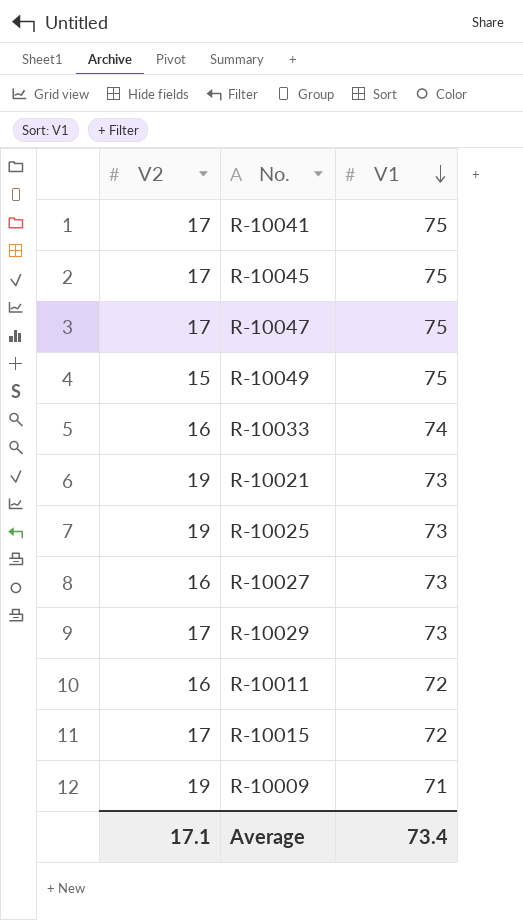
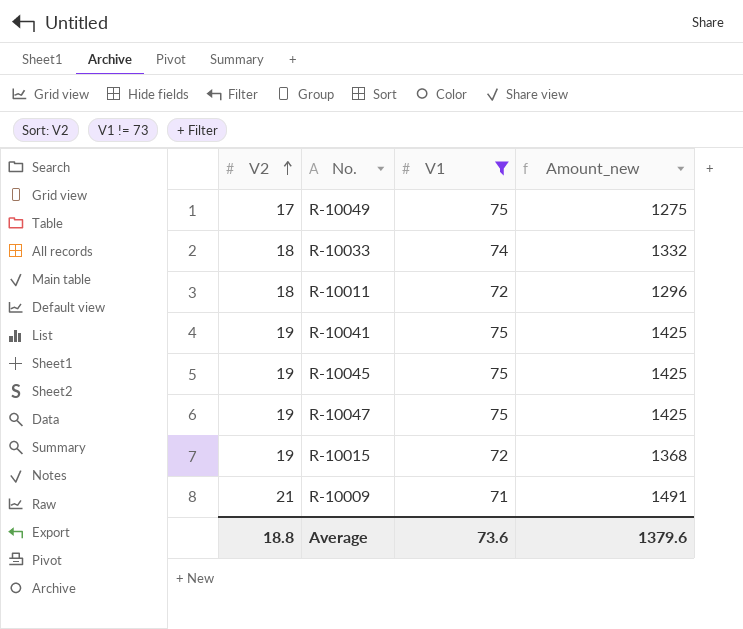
filter: none -> V1 != 73
row order: V1 descending -> V2 ascending
column Amount_new | formula: none -> [V2] * [V1]
R-10049 | V2: 15 -> 17
R-10033 | V2: 16 -> 18
R-10011 | V2: 16 -> 18
R-10041 | V2: 17 -> 19
R-10045 | V2: 17 -> 19
R-10047 | V2: 17 -> 19
R-10015 | V2: 17 -> 19
R-10009 | V2: 19 -> 21
Average | V2: 17.1 -> 18.8
Average | V1: 73.4 -> 73.6

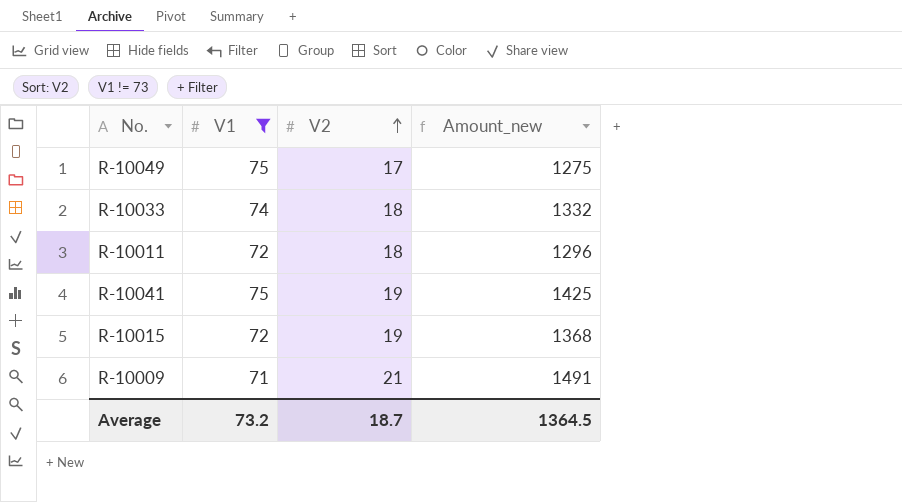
column V2 | position: 1 -> 3
row R-10045: 19 | 75 | 1425 -> none
row R-10047: 19 | 75 | 1425 -> none
Average | V1: 73.6 -> 73.2
Average | V2: 18.8 -> 18.7
Average | Amount_new: 1379.6 -> 1364.5

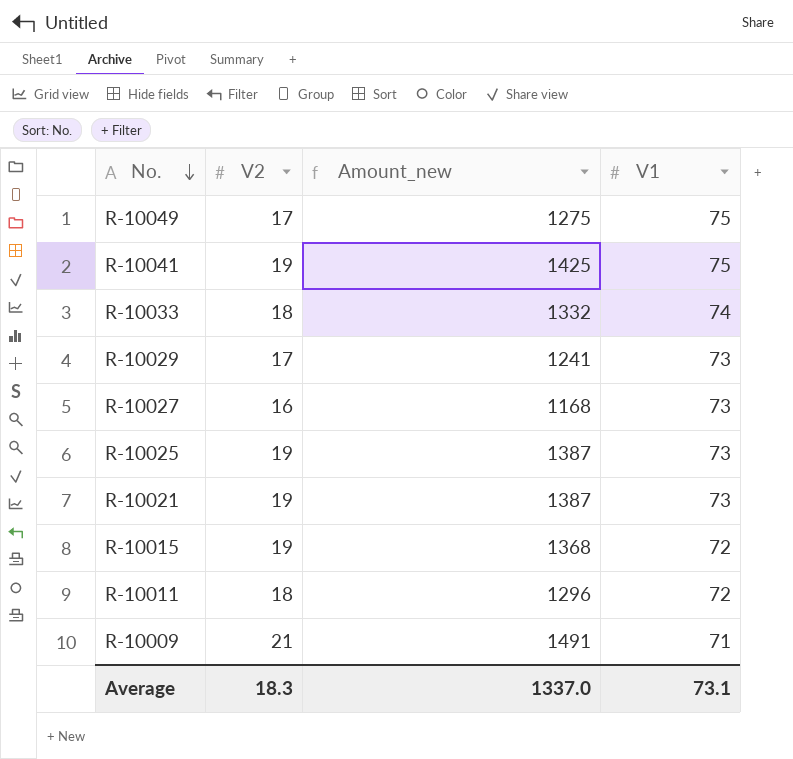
filter: V1 != 73 -> none
row order: V2 ascending -> No. descending
column V1 | position: 2 -> 4
Average | V2: 18.7 -> 18.3
Average | Amount_new: 1364.5 -> 1337.0
Average | V1: 73.2 -> 73.1

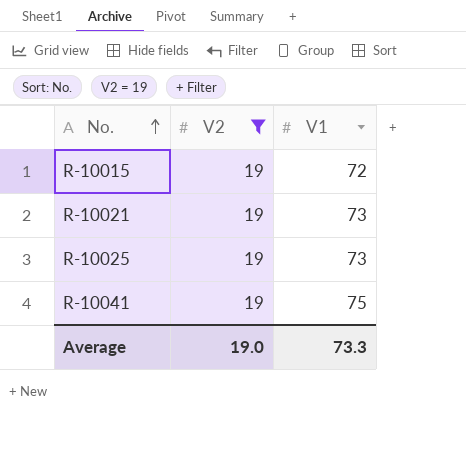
filter: none -> V2 = 19
row order: No. descending -> No. ascending
column Amount_new | formula: [V2] * [V1] -> none
Average | V2: 18.3 -> 19.0
Average | V1: 73.1 -> 73.3

